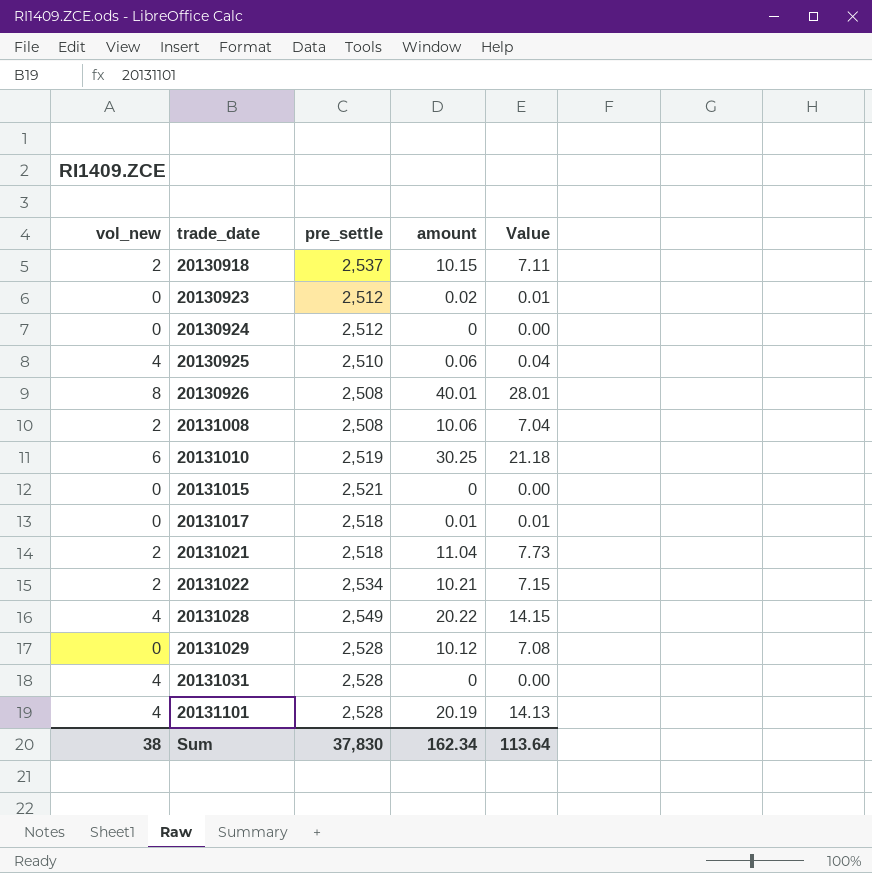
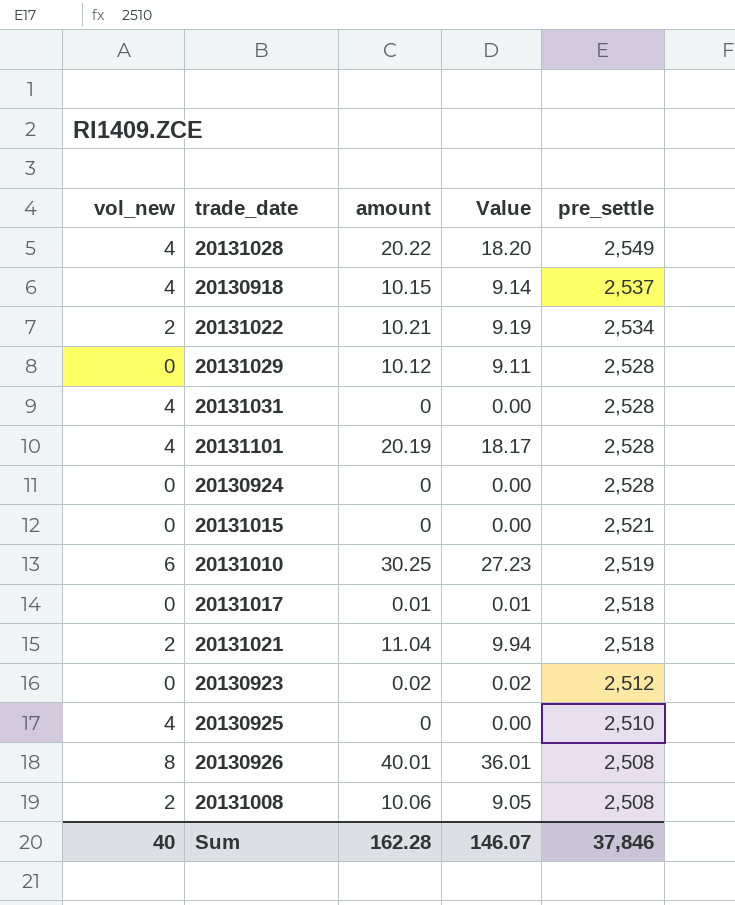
row order: trade_date ascending -> pre_settle descending
column Value | formula: [amount] * 0.7 -> [amount] * 0.9
column pre_settle | position: 3 -> 5
20130918 | vol_new: 2 -> 4
20130924 | pre_settle: 2,512 -> 2,528
20130925 | amount: 0.06 -> 0
Sum | vol_new: 38 -> 40
Sum | amount: 162.34 -> 162.28
Sum | Value: 113.64 -> 146.07
Sum | pre_settle: 37,830 -> 37,846

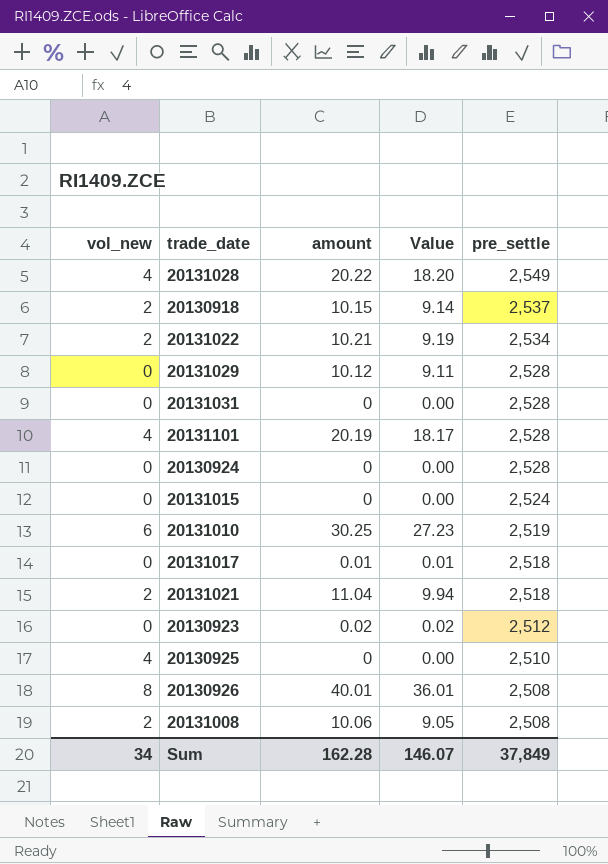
20130918 | vol_new: 4 -> 2
20131031 | vol_new: 4 -> 0
20131015 | pre_settle: 2,521 -> 2,524
Sum | vol_new: 40 -> 34
Sum | pre_settle: 37,846 -> 37,849

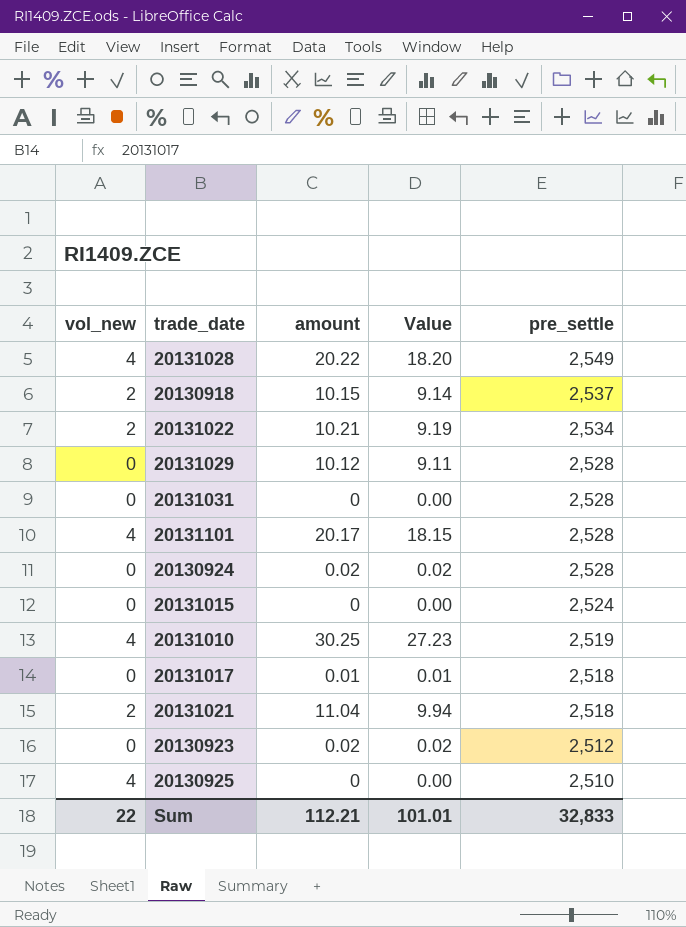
row 20130926: 8 | 40.01 | 36.01 | 2,508 -> none
row 20131008: 2 | 10.06 | 9.05 | 2,508 -> none
20131101 | amount: 20.19 -> 20.17
20131101 | Value: 18.17 -> 18.15
20130924 | amount: 0 -> 0.02
20130924 | Value: 0.00 -> 0.02
20131010 | vol_new: 6 -> 4
Sum | vol_new: 34 -> 22
Sum | amount: 162.28 -> 112.21
Sum | Value: 146.07 -> 101.01
Sum | pre_settle: 37,849 -> 32,833

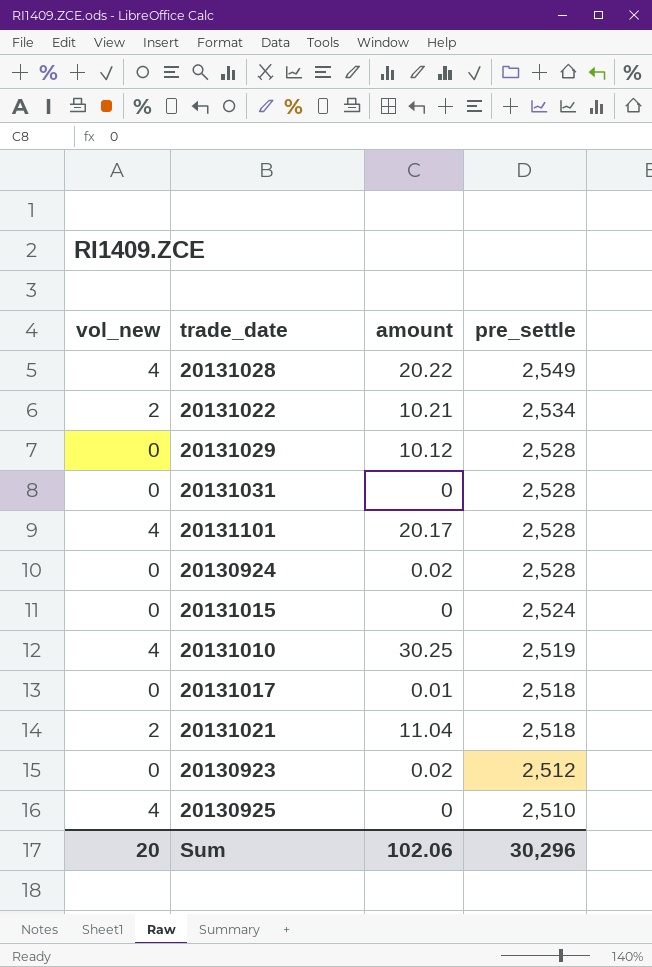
column Value | formula: [amount] * 0.9 -> none
row 20130918: 2 | 10.15 | 9.14 | 2,537 -> none
Sum | vol_new: 22 -> 20
Sum | amount: 112.21 -> 102.06
Sum | pre_settle: 32,833 -> 30,296

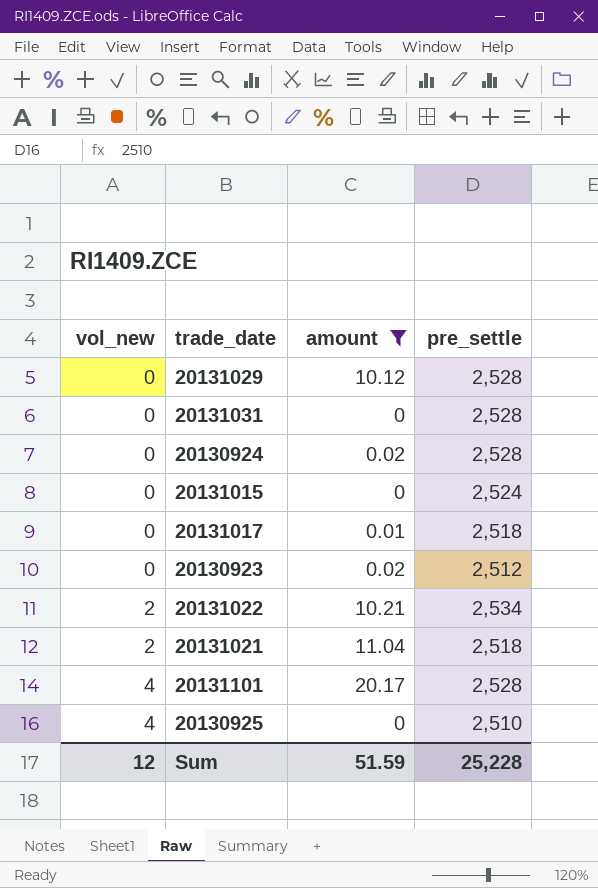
filter: none -> amount <= 20.17
row order: pre_settle descending -> vol_new ascending
Sum | vol_new: 20 -> 12
Sum | amount: 102.06 -> 51.59
Sum | pre_settle: 30,296 -> 25,228

